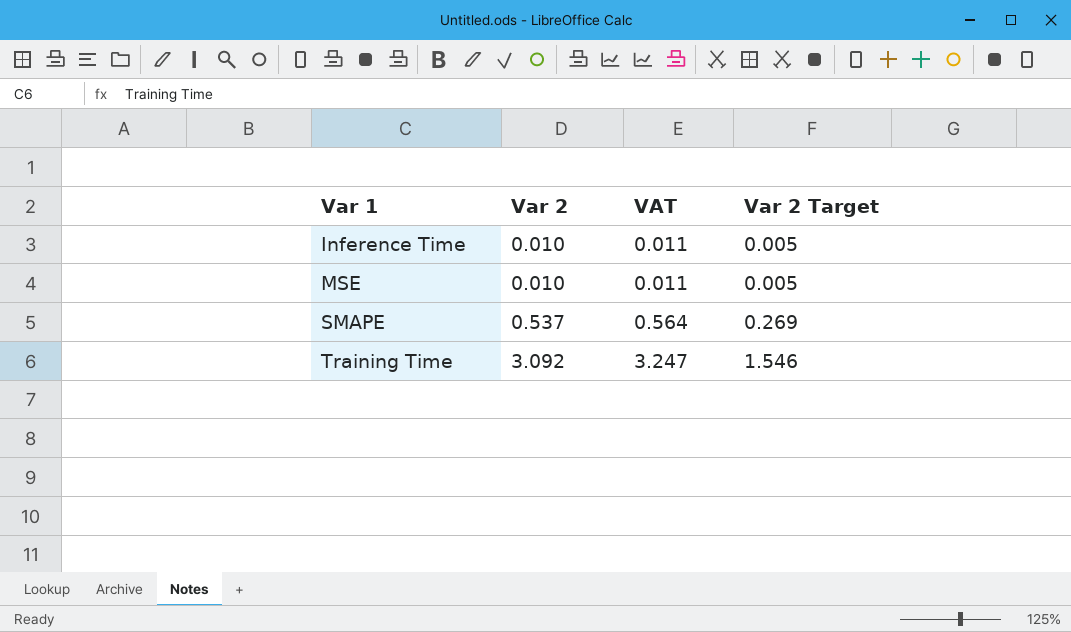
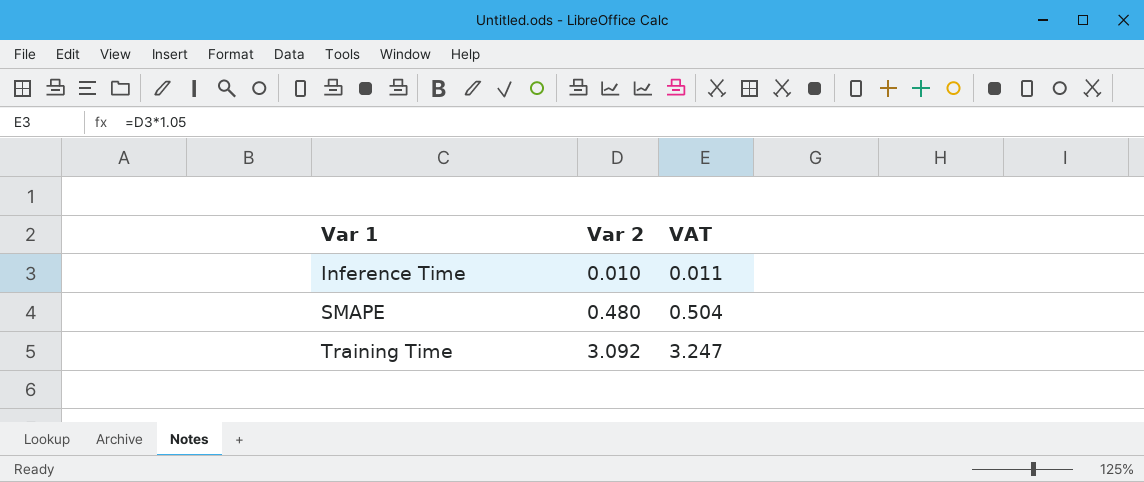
column Var 2 Target | formula: [Var 2] * 0.5 -> none
row MSE: 0.010 | 0.011 | 0.005 -> none
SMAPE | Var 2: 0.537 -> 0.480
SMAPE | VAT: 0.564 -> 0.504

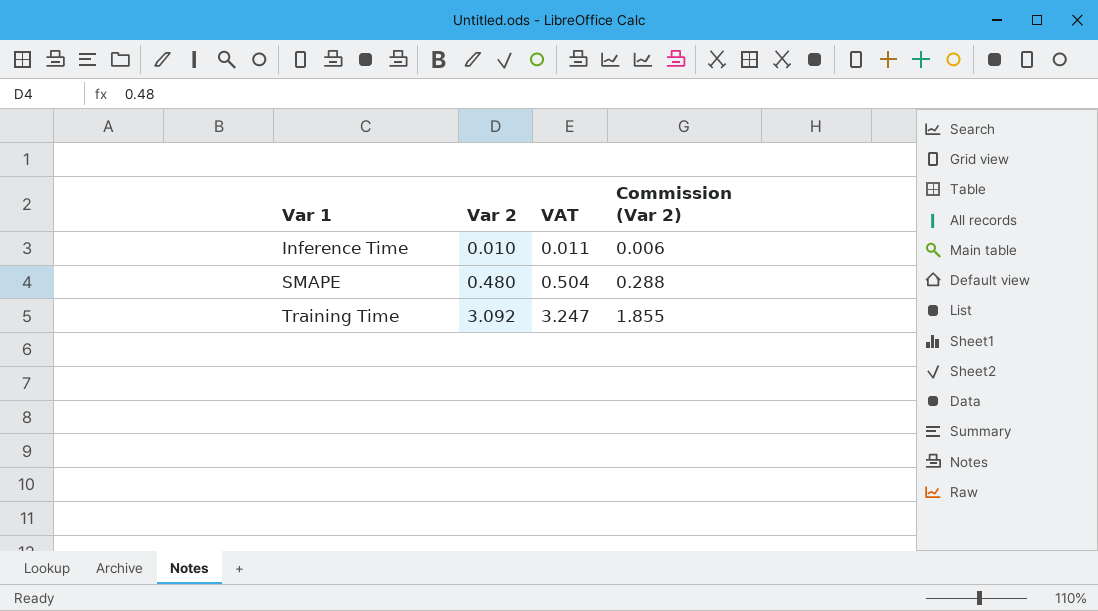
column Commission (Var 2) | formula: none -> [Var 2] * 0.6

